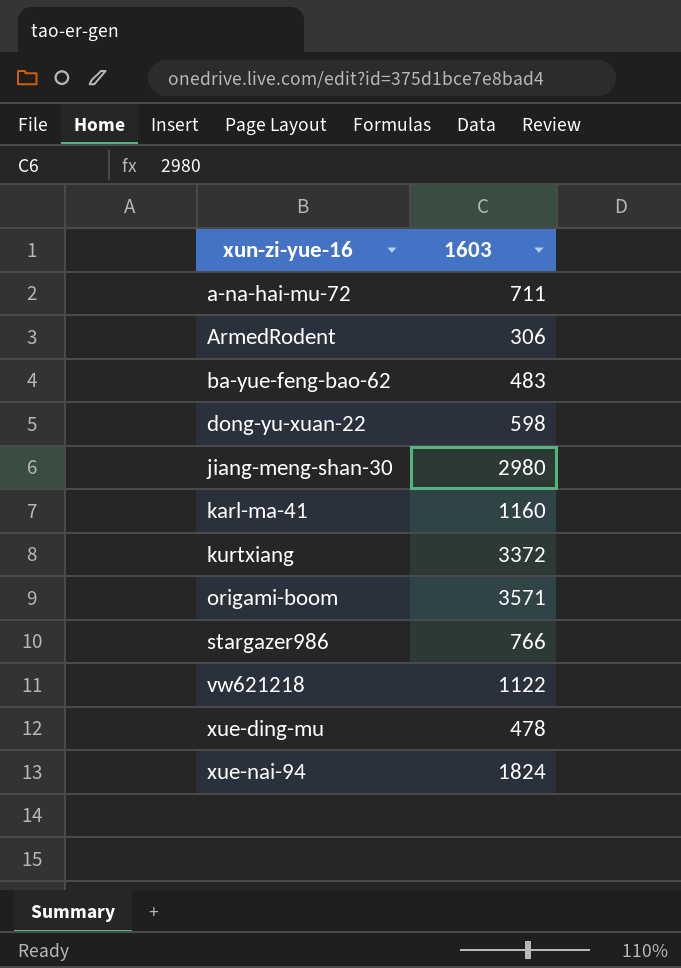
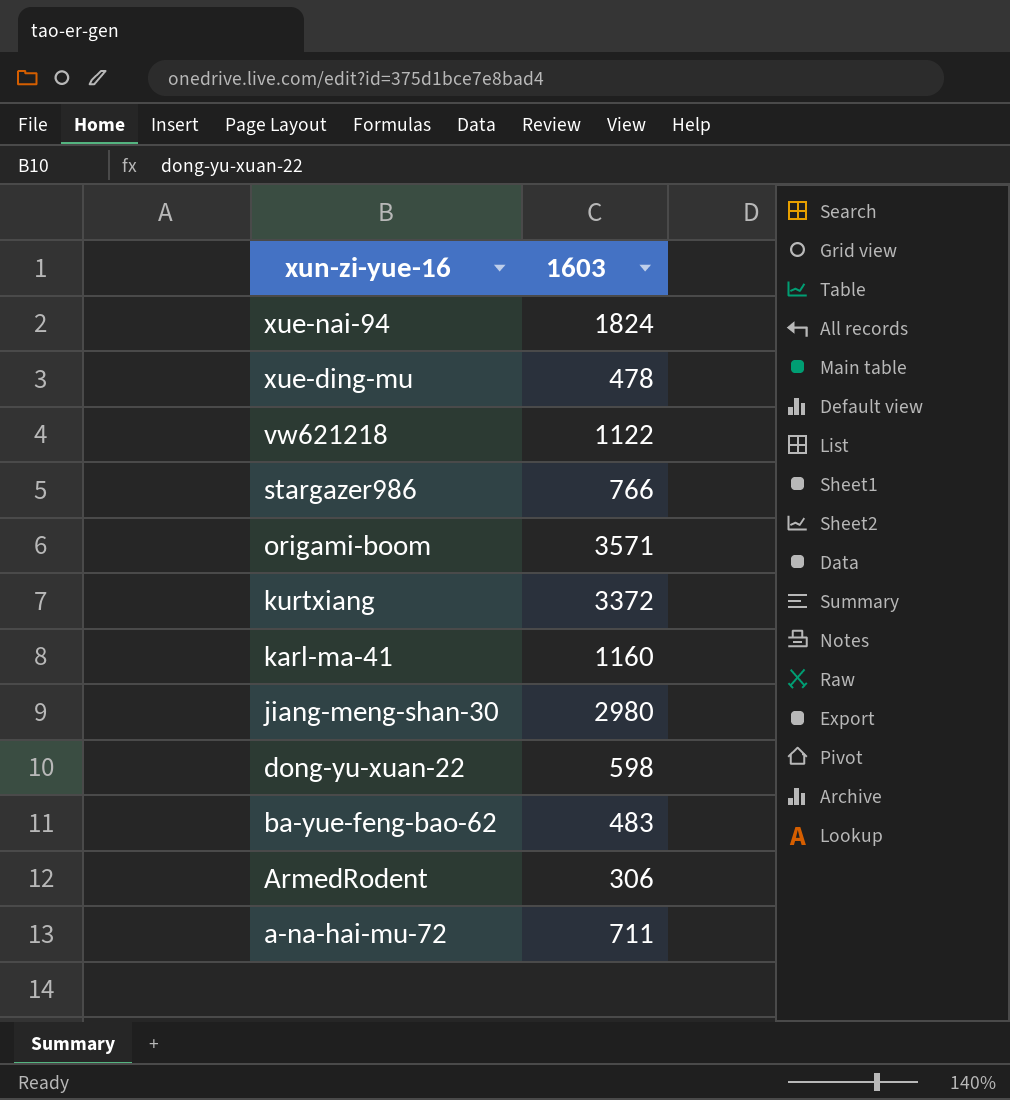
row order: xun-zi-yue-16 ascending -> xun-zi-yue-16 descending

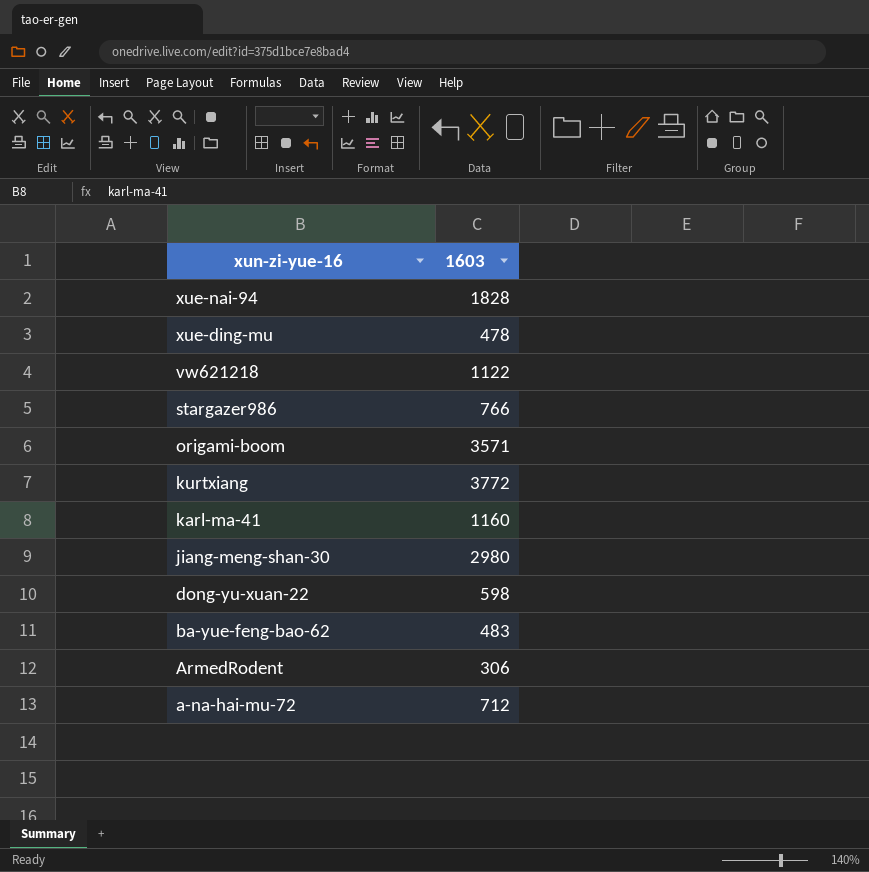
xue-nai-94 | 1603: 1824 -> 1828
kurtxiang | 1603: 3372 -> 3772
a-na-hai-mu-72 | 1603: 711 -> 712

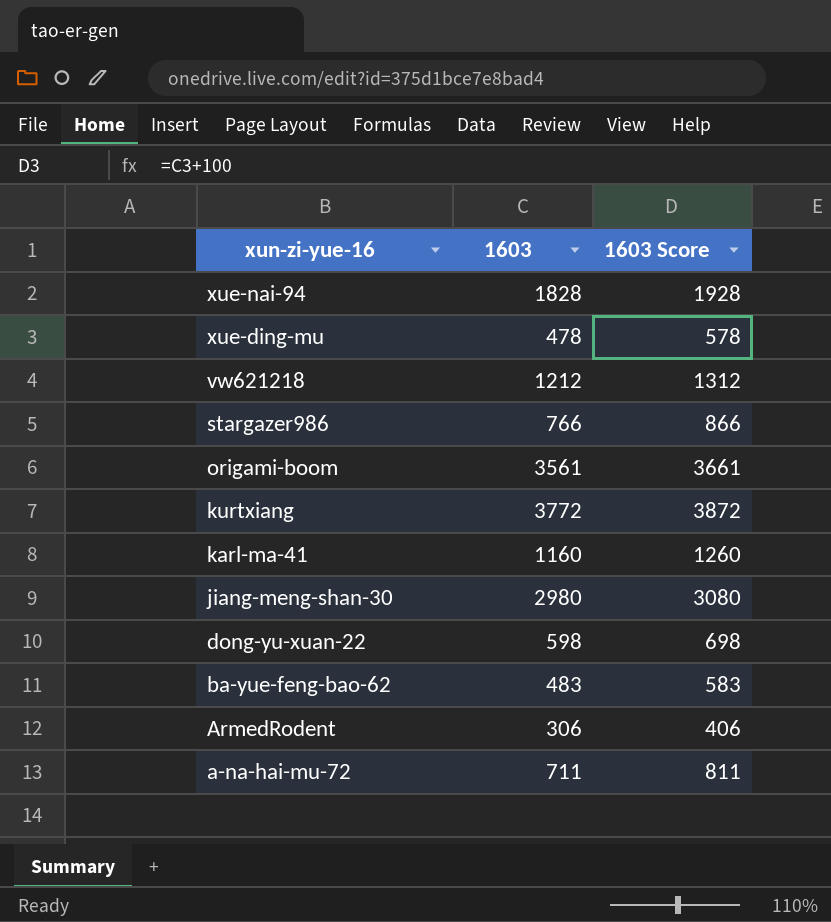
column 1603 Score | formula: none -> [1603] + 100
vw621218 | 1603: 1122 -> 1212
origami-boom | 1603: 3571 -> 3561
a-na-hai-mu-72 | 1603: 712 -> 711

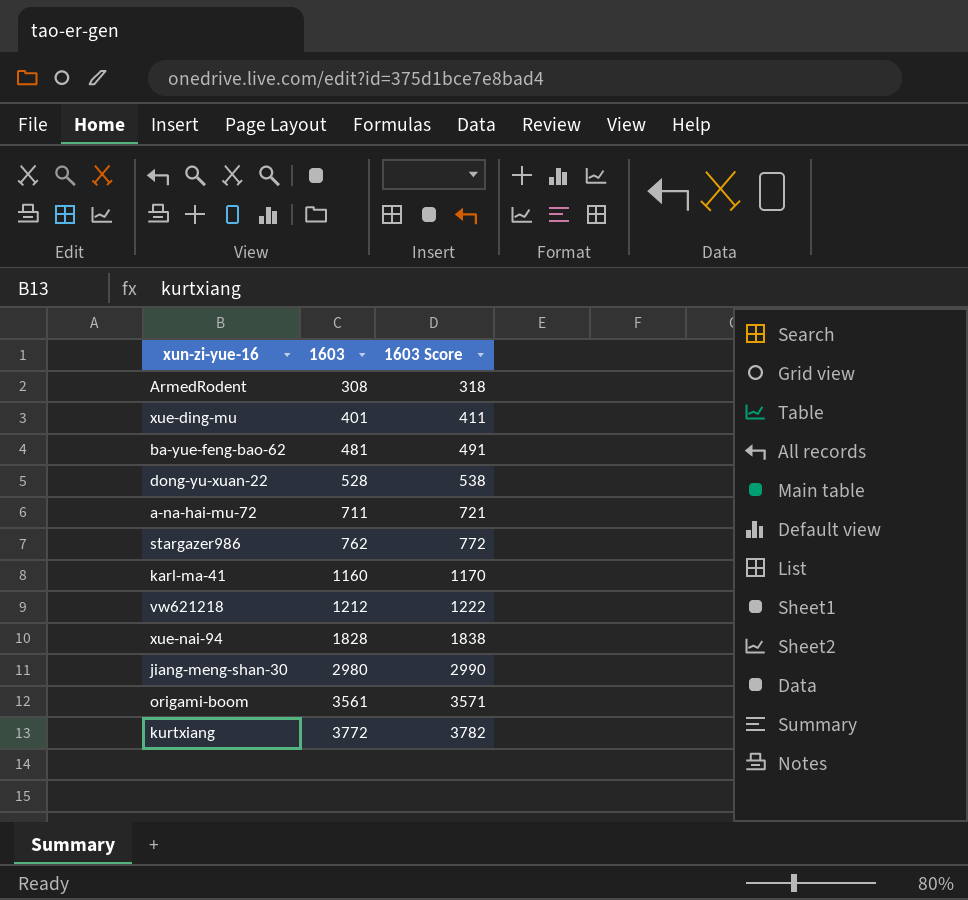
row order: xun-zi-yue-16 descending -> 1603 ascending
column 1603 Score | formula: [1603] + 100 -> [1603] + 10
ArmedRodent | 1603: 306 -> 308
xue-ding-mu | 1603: 478 -> 401
ba-yue-feng-bao-62 | 1603: 483 -> 481
dong-yu-xuan-22 | 1603: 598 -> 528
stargazer986 | 1603: 766 -> 762

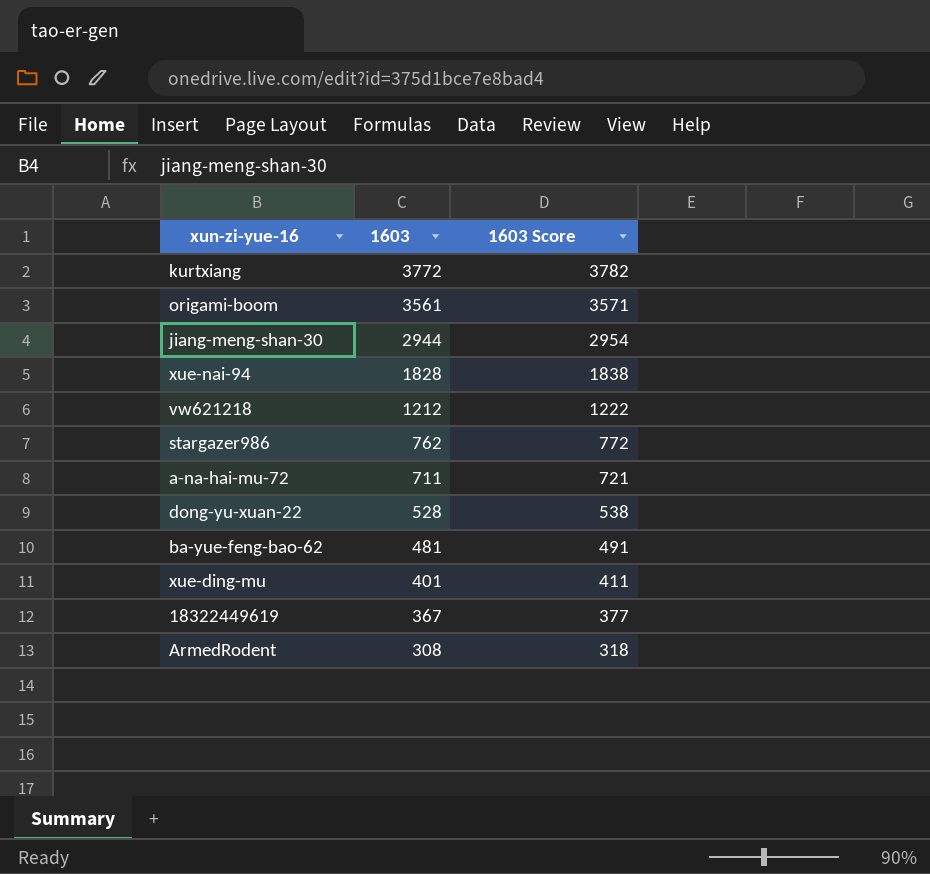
row order: 1603 ascending -> 1603 descending
row karl-ma-41: 1160 | 1170 -> none
jiang-meng-shan-30 | 1603: 2980 -> 2944
jiang-meng-shan-30 | 1603 Score: 2990 -> 2954
row 18322449619: none -> 367 | 377

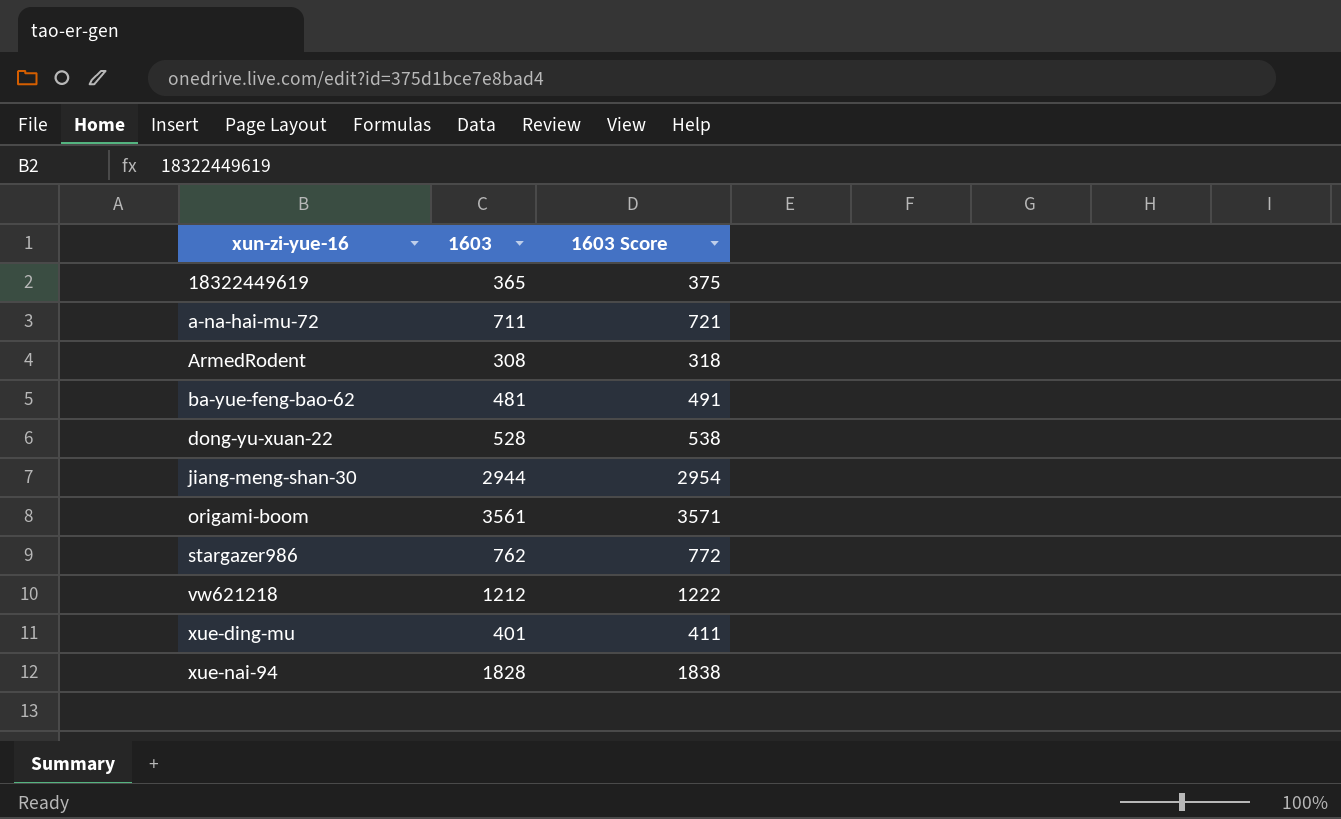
row order: 1603 descending -> xun-zi-yue-16 ascending
row kurtxiang: 3772 | 3782 -> none
18322449619 | 1603: 367 -> 365
18322449619 | 1603 Score: 377 -> 375

